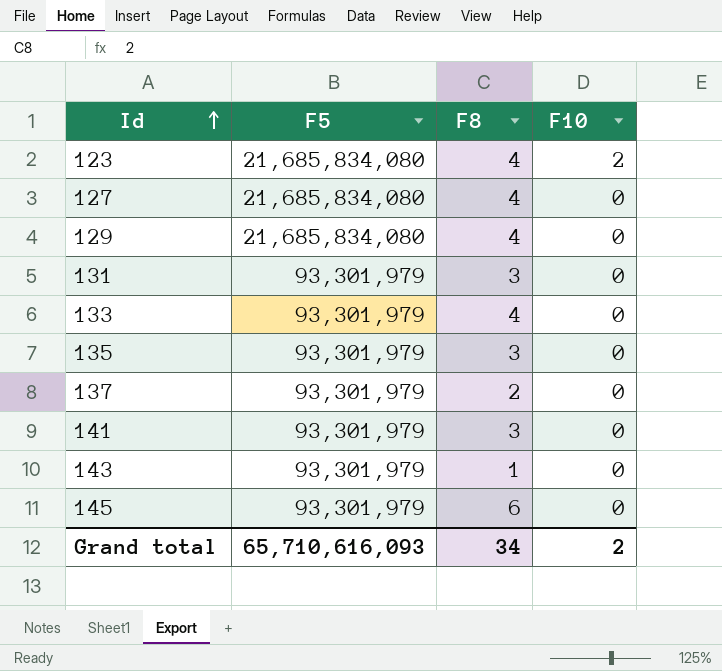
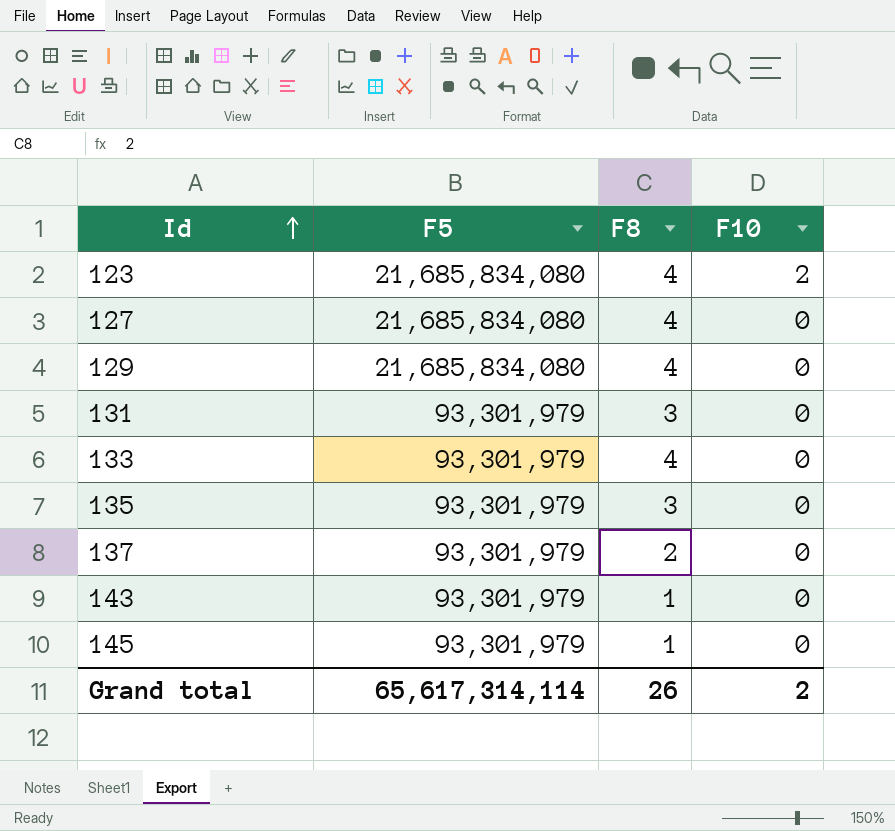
row 141: 93,301,979 | 3 | 0 -> none
145 | F8: 6 -> 1
Grand total | F5: 65,710,616,093 -> 65,617,314,114
Grand total | F8: 34 -> 26

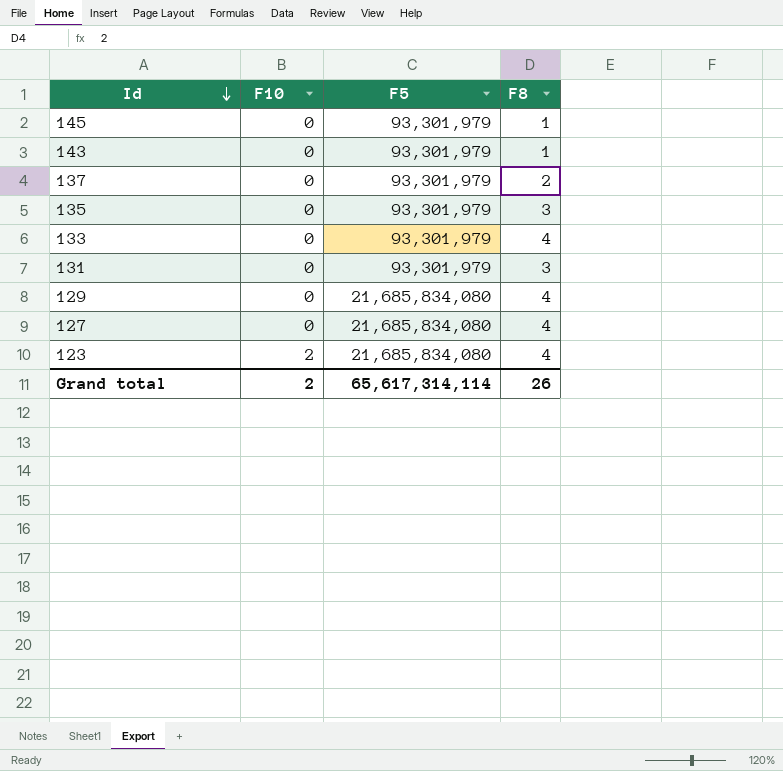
row order: Id ascending -> Id descending
column F10 | position: 4 -> 2

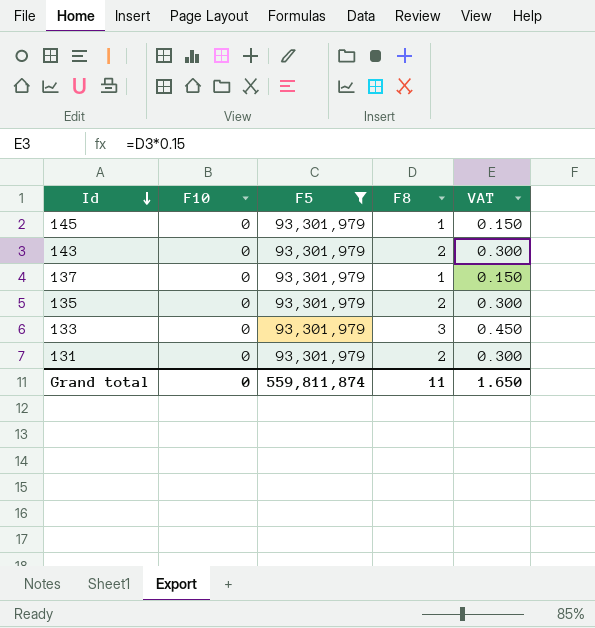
filter: none -> F5 = 93,301,979
column VAT | formula: none -> [F8] * 0.15
143 | F8: 1 -> 2
137 | F8: 2 -> 1
135 | F8: 3 -> 2
133 | F8: 4 -> 3
131 | F8: 3 -> 2
Grand total | F10: 2 -> 0
Grand total | F5: 65,617,314,114 -> 559,811,874
Grand total | F8: 26 -> 11

